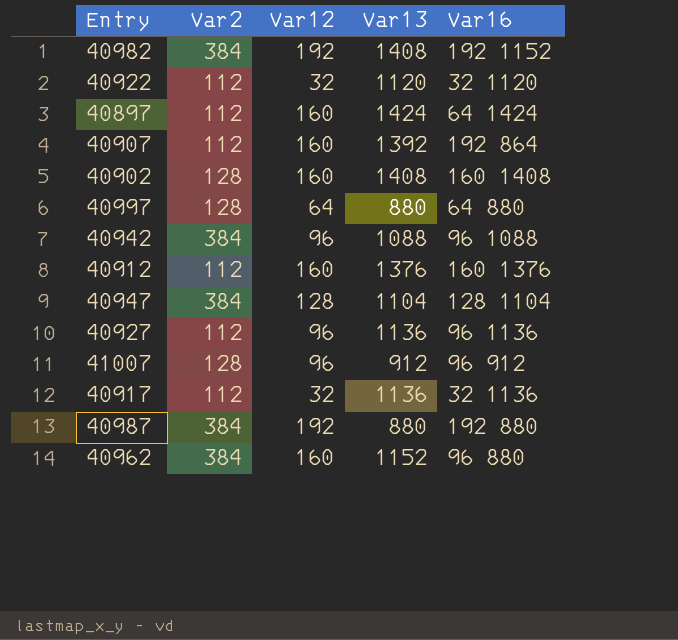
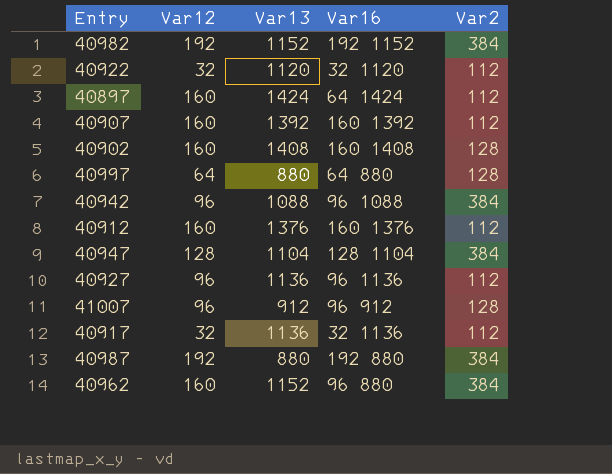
column Var2 | position: 2 -> 5
40982 | Var13: 1408 -> 1152
40907 | Var16: 192 864 -> 160 1392

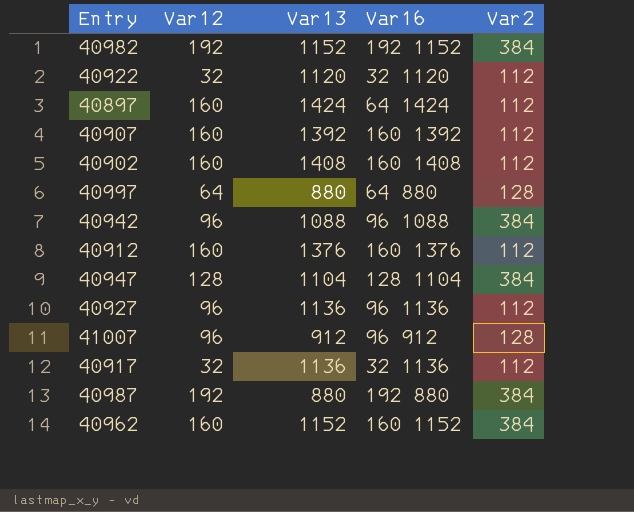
40902 | Var2: 128 -> 112
40962 | Var16: 96 880 -> 160 1152

